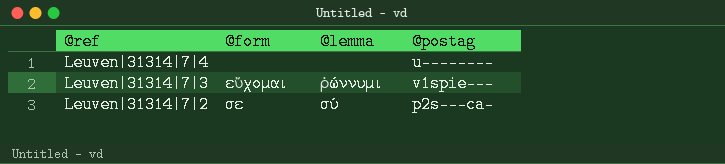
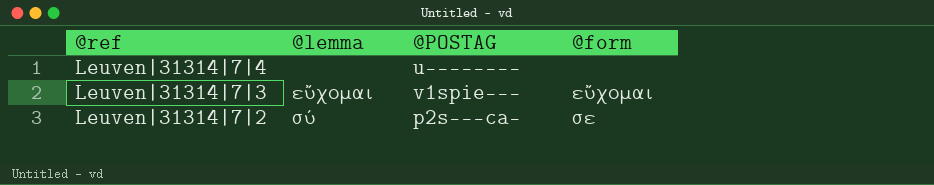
column name: @postag -> @POSTAG
column @form | position: 2 -> 4
Leuven|31314|7|3 | @lemma: ῥώννυμι -> εὔχομαι

